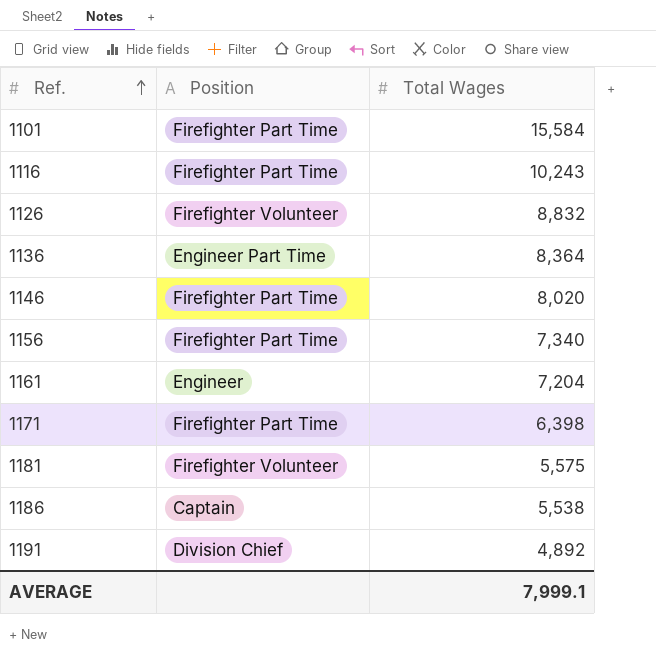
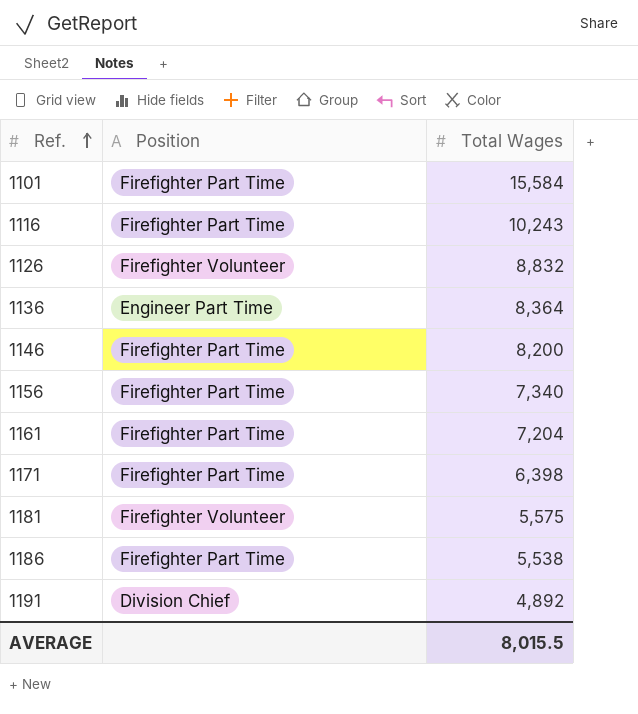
1146 | Total Wages: 8,020 -> 8,200
1161 | Position: Engineer -> Firefighter Part Time
1186 | Position: Captain -> Firefighter Part Time
AVERAGE | Total Wages: 7,999.1 -> 8,015.5

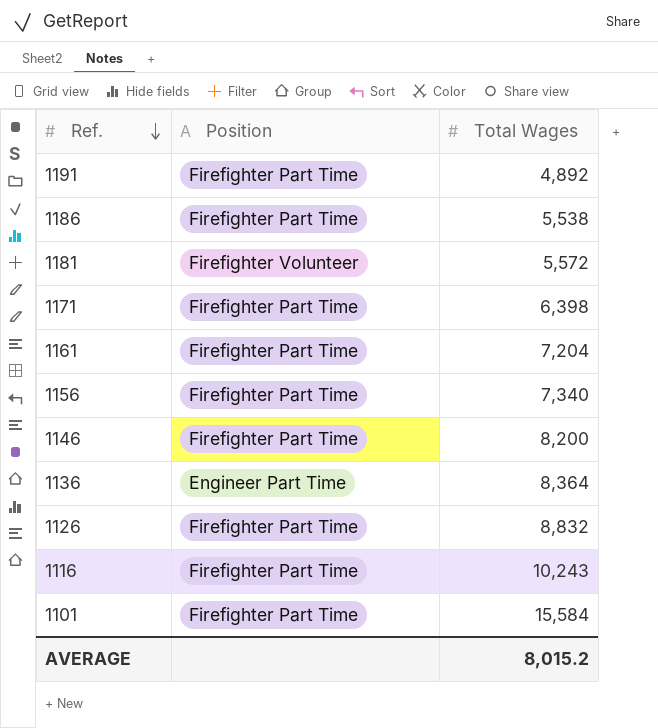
row order: Ref. ascending -> Ref. descending
1191 | Position: Division Chief -> Firefighter Part Time
1181 | Total Wages: 5,575 -> 5,572
1126 | Position: Firefighter Volunteer -> Firefighter Part Time
AVERAGE | Total Wages: 8,015.5 -> 8,015.2

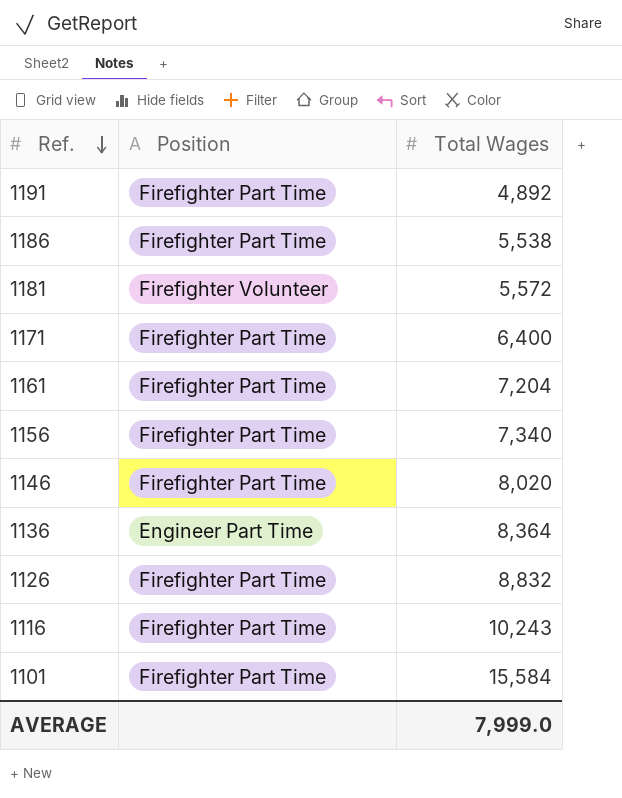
1171 | Total Wages: 6,398 -> 6,400
1146 | Total Wages: 8,200 -> 8,020
AVERAGE | Total Wages: 8,015.2 -> 7,999.0

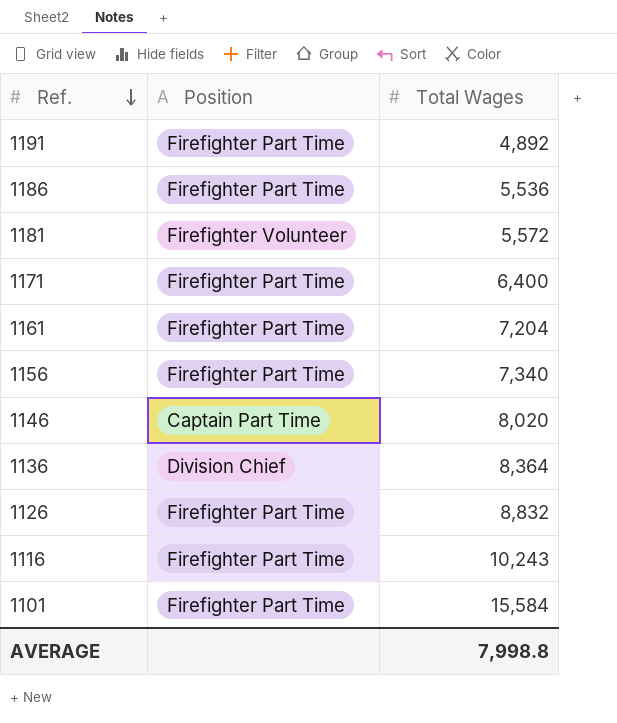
1186 | Total Wages: 5,538 -> 5,536
1146 | Position: Firefighter Part Time -> Captain Part Time
1136 | Position: Engineer Part Time -> Division Chief
AVERAGE | Total Wages: 7,999.0 -> 7,998.8

